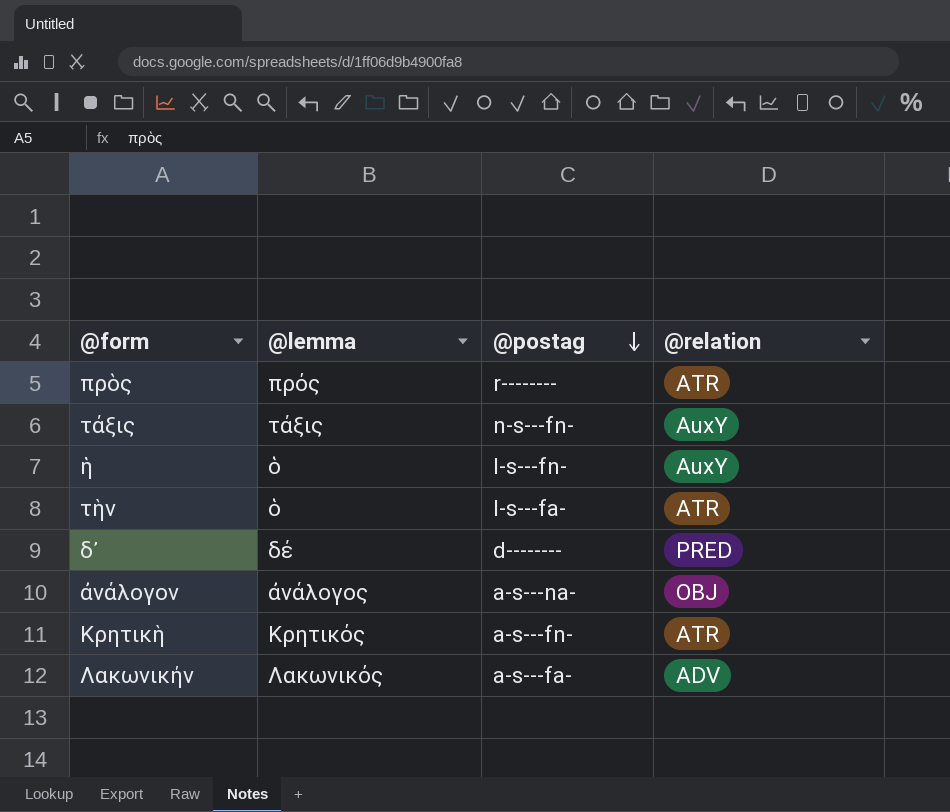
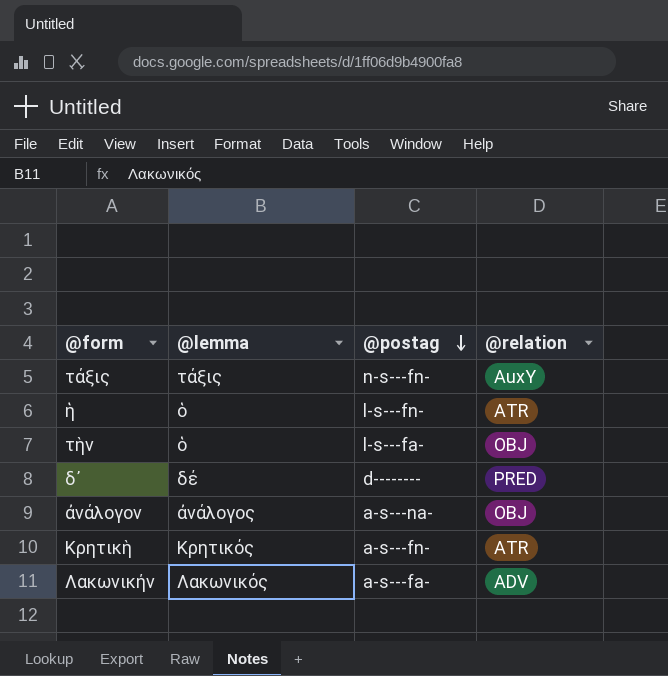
row πρὸς: πρός | r-------- | ATR -> none
ἡ | @relation: AuxY -> ATR
τὴν | @relation: ATR -> OBJ

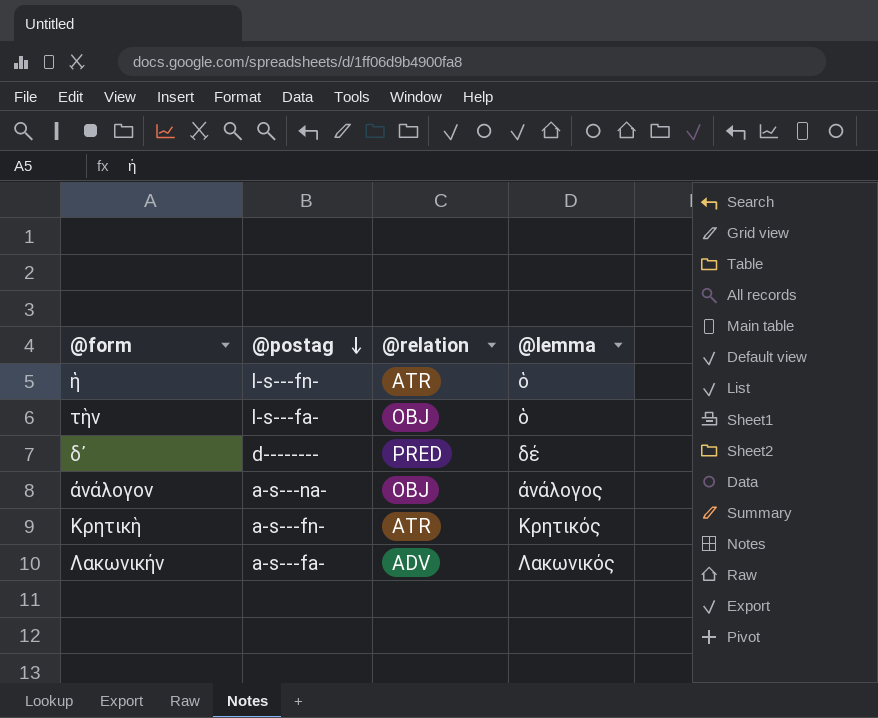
column @lemma | position: 2 -> 4
row τάξις: τάξις | n-s---fn- | AuxY -> none

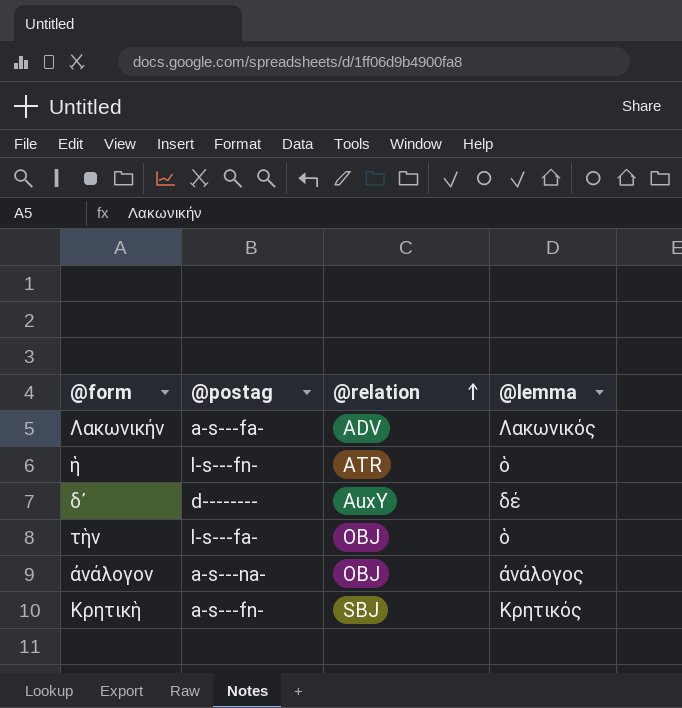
row order: @postag descending -> @relation ascending
δ᾽ | @relation: PRED -> AuxY
Κρητικὴ | @relation: ATR -> SBJ

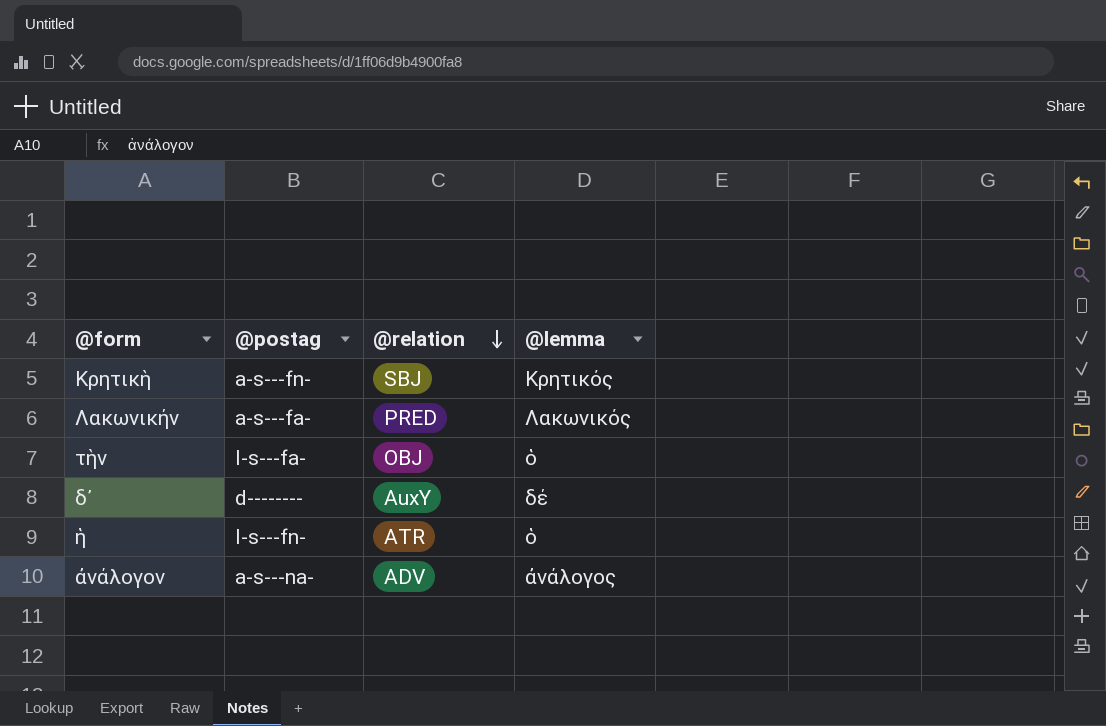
row order: @relation ascending -> @relation descending
Λακωνικήν | @relation: ADV -> PRED
ἀνάλογον | @relation: OBJ -> ADV

